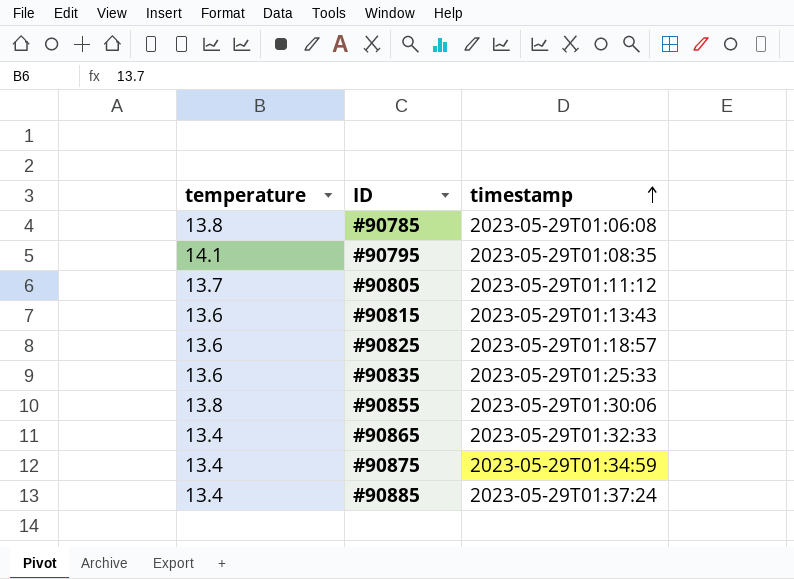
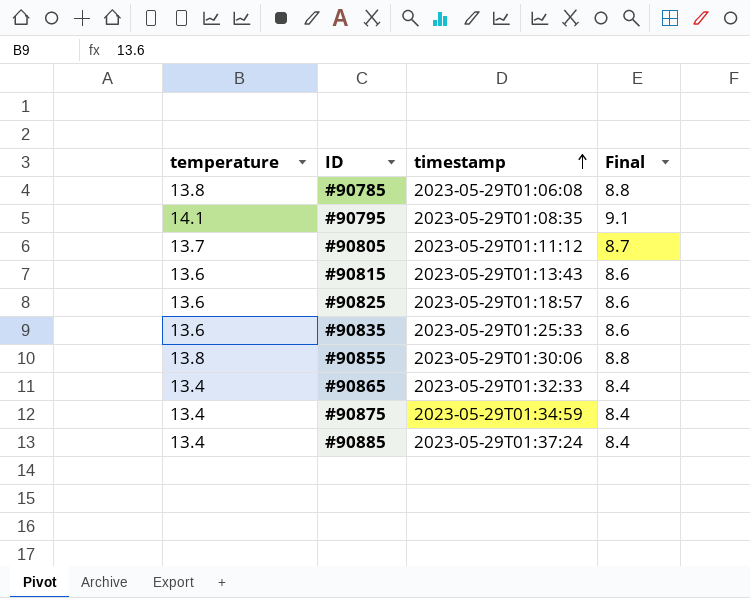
column Final | formula: none -> [temperature] - 5

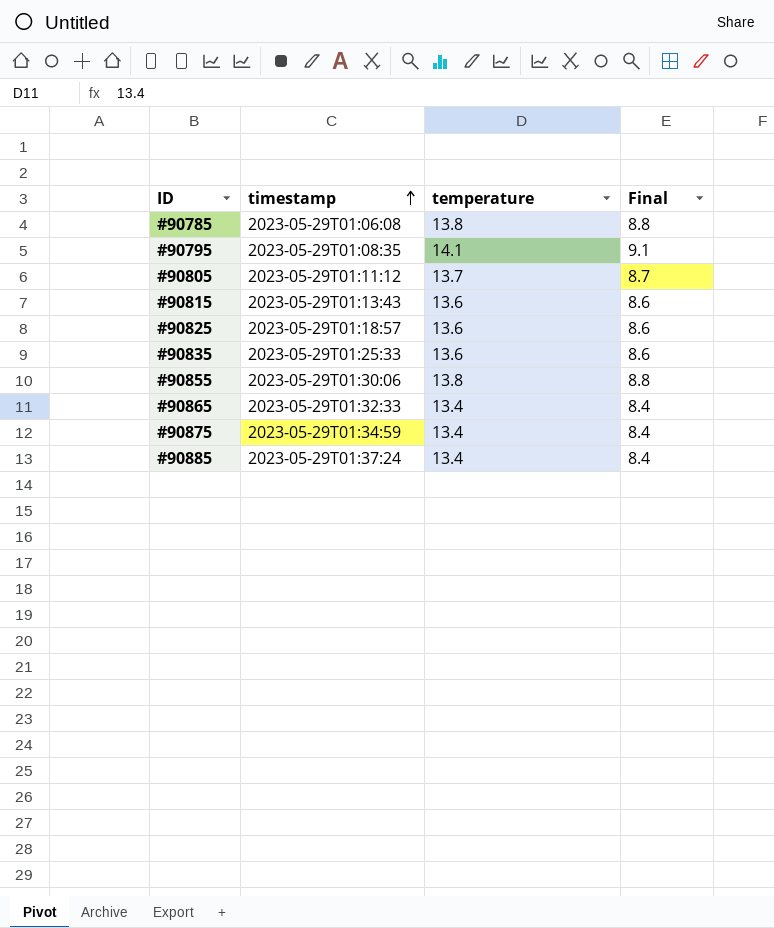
column temperature | position: 1 -> 3

